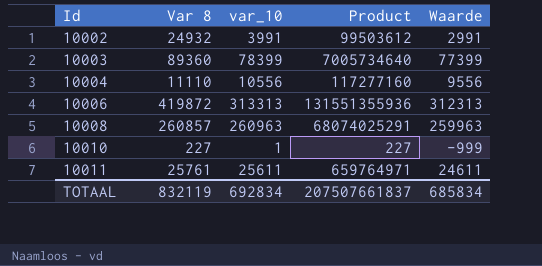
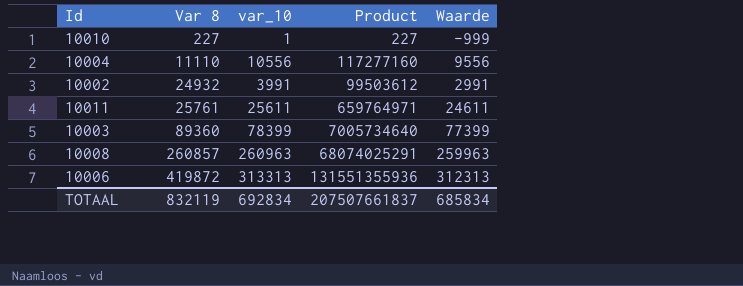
row order: Id ascending -> Var 8 ascending

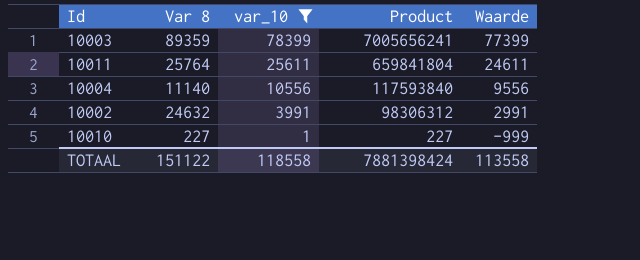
filter: none -> var_10 <= 78399
row order: Var 8 ascending -> var_10 descending
10003 | Var 8: 89360 -> 89359
10003 | Product: 7005734640 -> 7005656241
10011 | Var 8: 25761 -> 25764
10011 | Product: 659764971 -> 659841804
10004 | Var 8: 11110 -> 11140
10004 | Product: 117277160 -> 117593840
10002 | Var 8: 24932 -> 24632
10002 | Product: 99503612 -> 98306312
TOTAAL | Var 8: 832119 -> 151122
TOTAAL | var_10: 692834 -> 118558
TOTAAL | Product: 207507661837 -> 7881398424
TOTAAL | Waarde: 685834 -> 113558

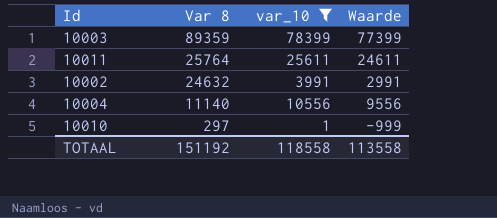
row order: var_10 descending -> Var 8 descending
column Product | formula: [Var 8] * [var_10] -> none
10010 | Var 8: 227 -> 297
TOTAAL | Var 8: 151122 -> 151192

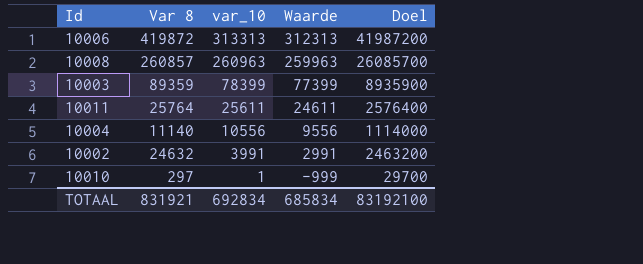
filter: var_10 <= 78399 -> none
row order: Var 8 descending -> var_10 descending
column Doel | formula: none -> [Var 8] * 100
TOTAAL | Var 8: 151192 -> 831921
TOTAAL | var_10: 118558 -> 692834
TOTAAL | Waarde: 113558 -> 685834

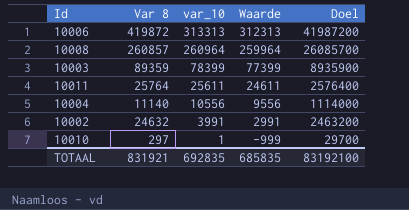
10008 | var_10: 260963 -> 260964
10008 | Waarde: 259963 -> 259964
TOTAAL | var_10: 692834 -> 692835
TOTAAL | Waarde: 685834 -> 685835

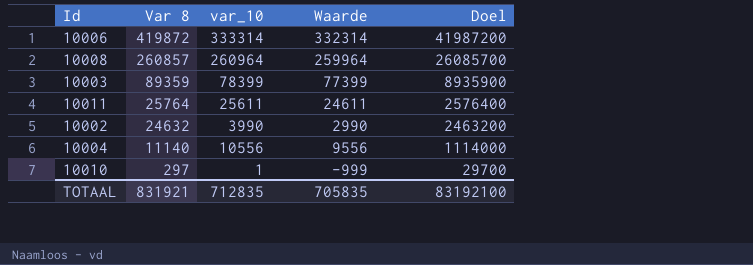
row order: var_10 descending -> Var 8 descending
10006 | var_10: 313313 -> 333314
10006 | Waarde: 312313 -> 332314
10002 | var_10: 3991 -> 3990
10002 | Waarde: 2991 -> 2990
TOTAAL | var_10: 692835 -> 712835
TOTAAL | Waarde: 685835 -> 705835

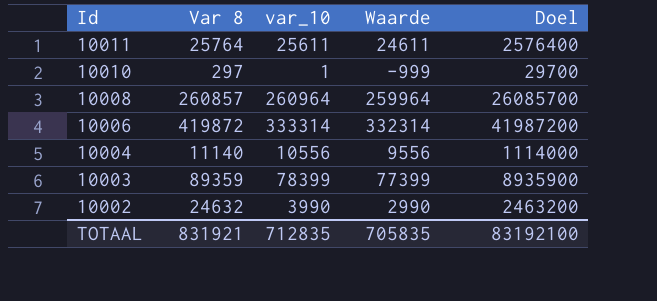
row order: Var 8 descending -> Id descending

